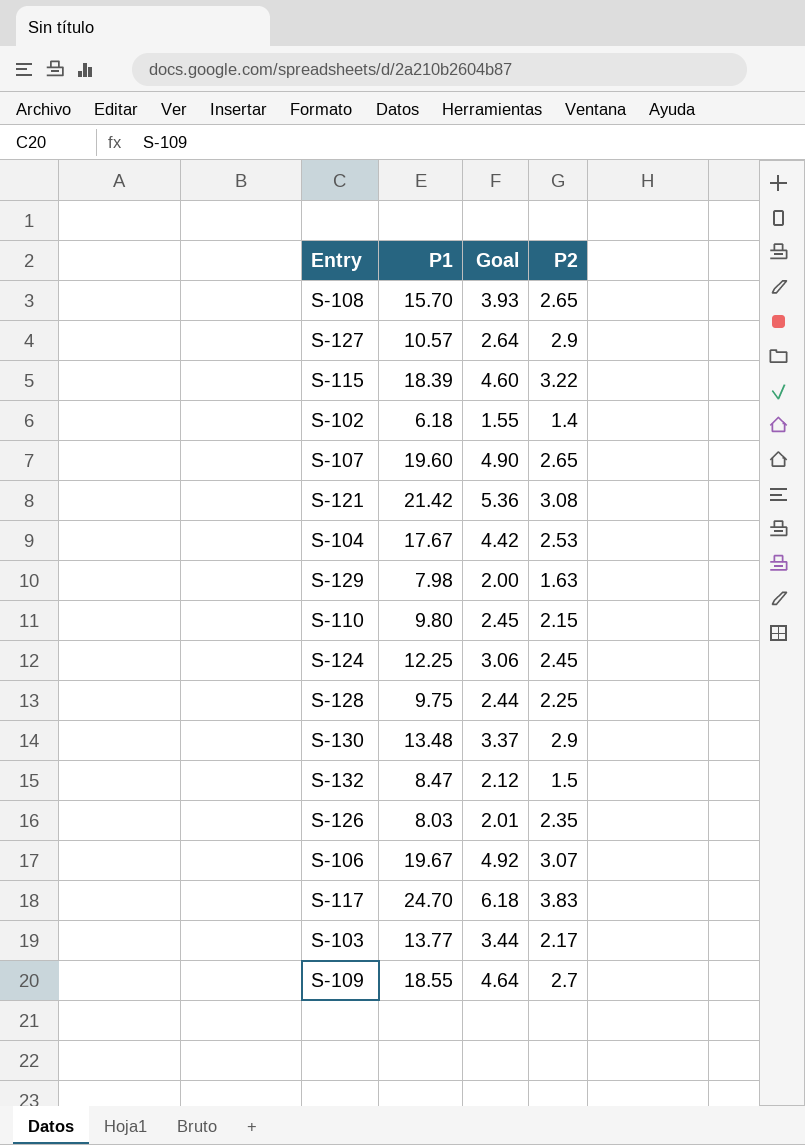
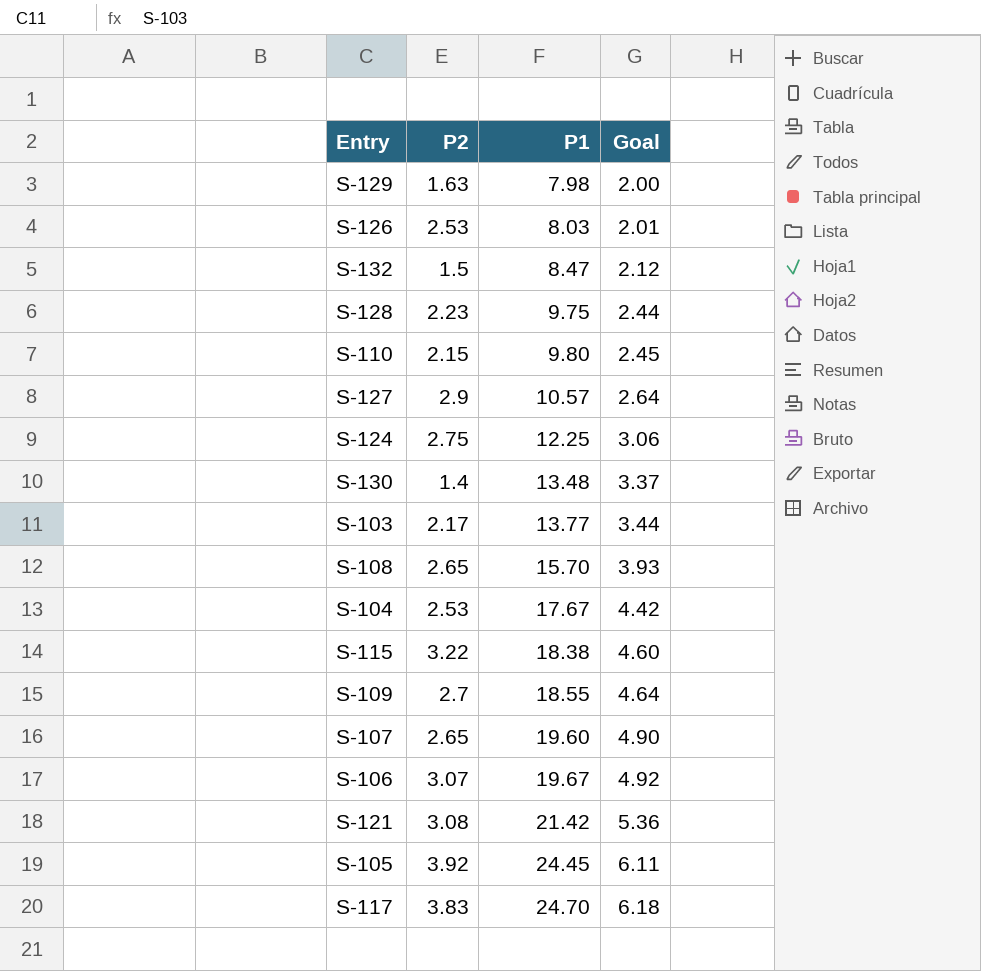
row order: none -> P1 ascending
column P2 | position: 4 -> 2
row S-102: 6.18 | 1.55 | 1.4 -> none
S-126 | P2: 2.35 -> 2.53
S-128 | P2: 2.25 -> 2.23
S-124 | P2: 2.45 -> 2.75
S-130 | P2: 2.9 -> 1.4
S-115 | P1: 18.39 -> 18.38
row S-105: none -> 3.92 | 24.45 | 6.11

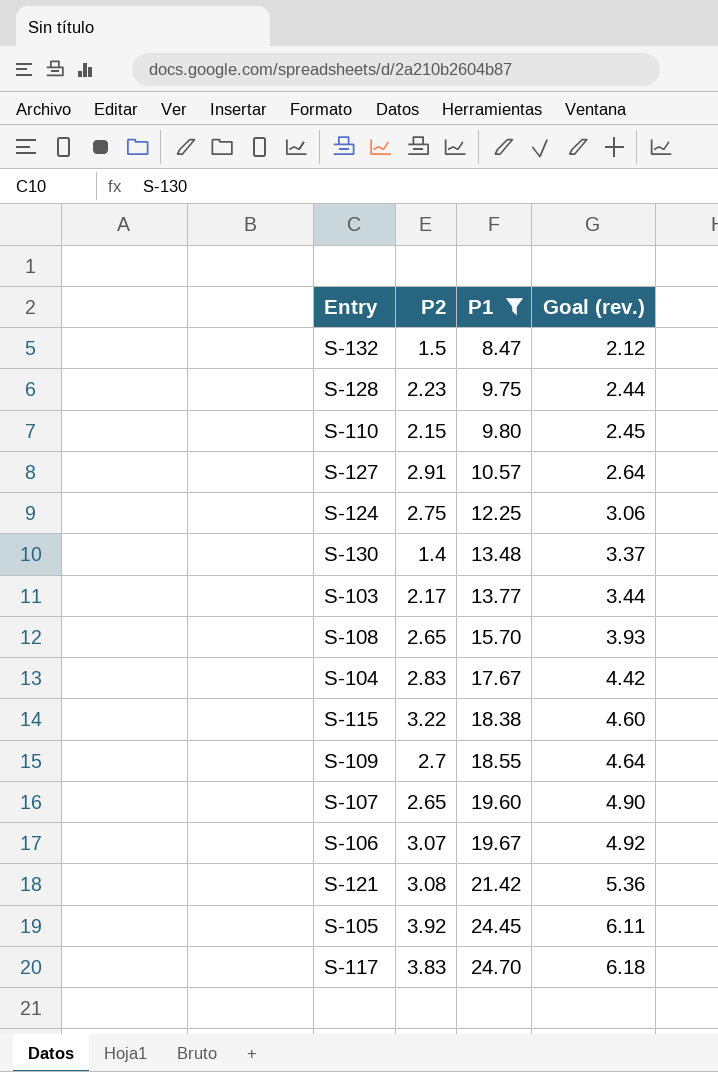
filter: none -> P1 >= 8.47
column name: Goal -> Goal (rev.)
S-127 | P2: 2.9 -> 2.91
S-104 | P2: 2.53 -> 2.83

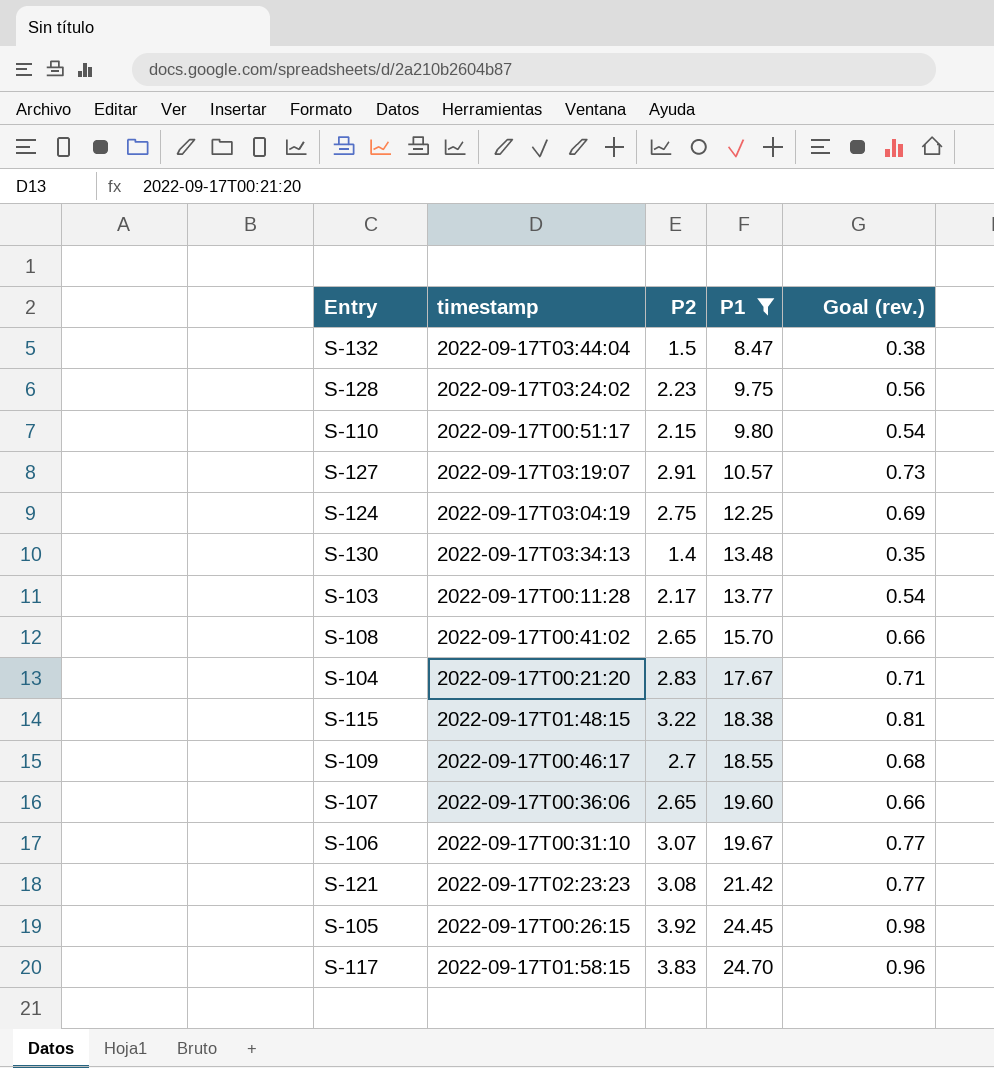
column timestamp | position: none -> 2
column Goal (rev.) | formula: [P1] * 0.25 -> [P2] * 0.25

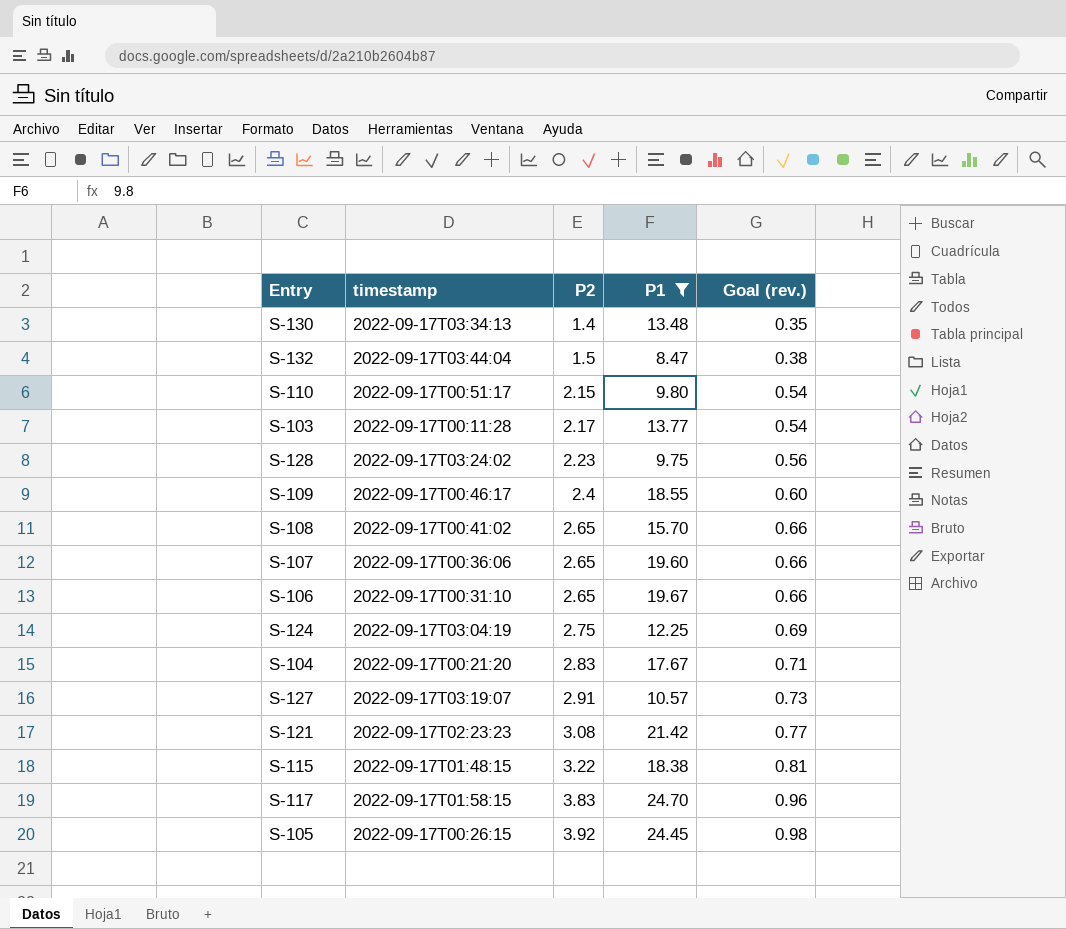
row order: P1 ascending -> P2 ascending
S-109 | P2: 2.7 -> 2.4
S-109 | Goal (rev.): 0.68 -> 0.60
S-106 | P2: 3.07 -> 2.65
S-106 | Goal (rev.): 0.77 -> 0.66

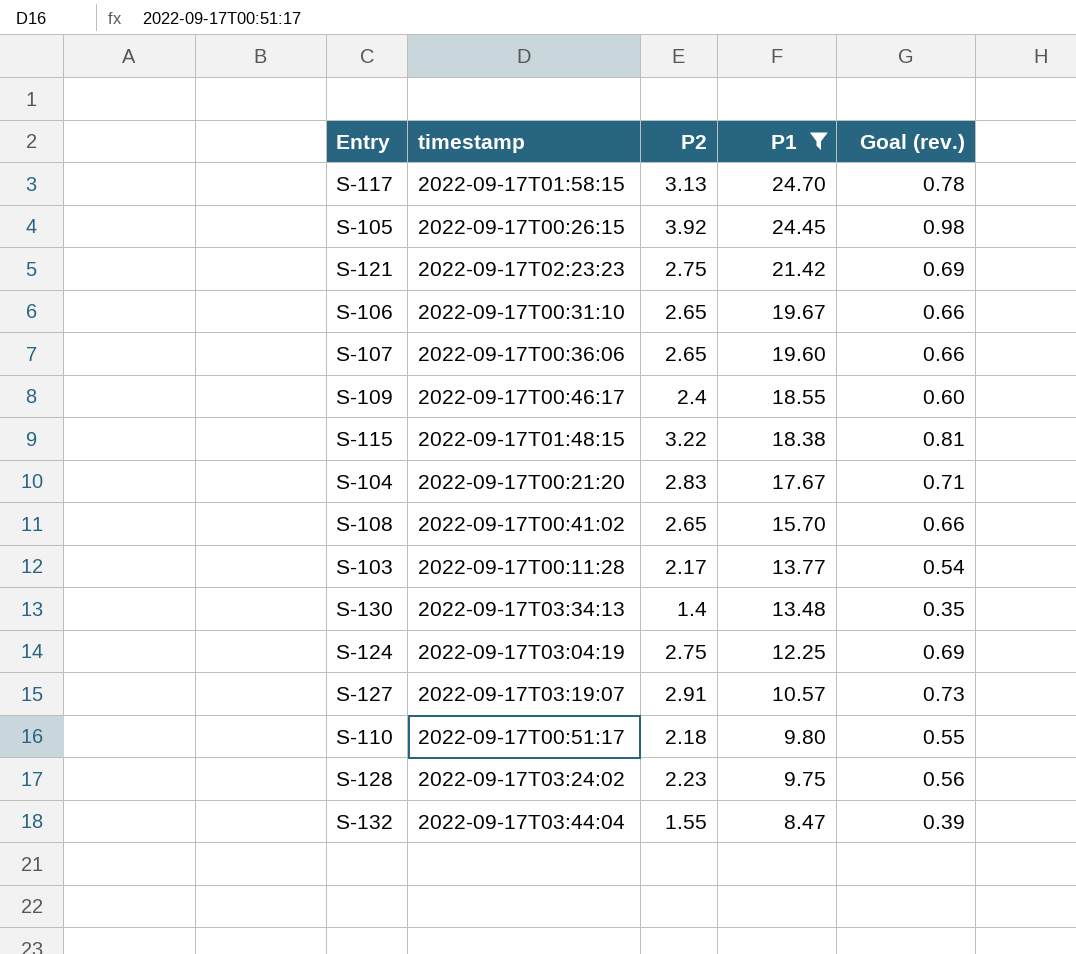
row order: P2 ascending -> P1 descending
S-117 | P2: 3.83 -> 3.13
S-117 | Goal (rev.): 0.96 -> 0.78
S-121 | P2: 3.08 -> 2.75
S-121 | Goal (rev.): 0.77 -> 0.69
S-110 | P2: 2.15 -> 2.18
S-110 | Goal (rev.): 0.54 -> 0.55
S-132 | P2: 1.5 -> 1.55
S-132 | Goal (rev.): 0.38 -> 0.39

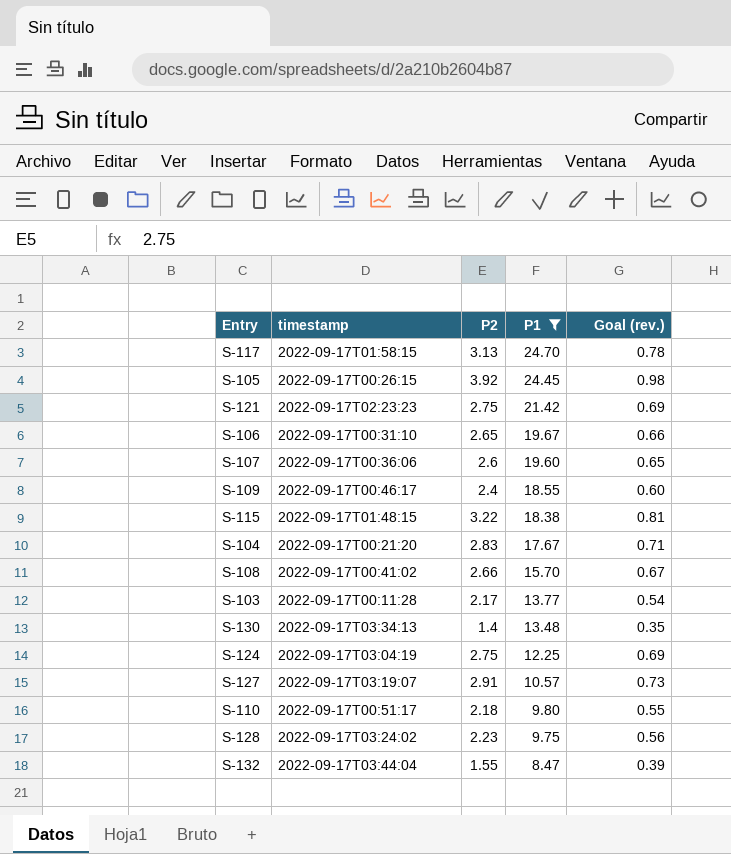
S-107 | P2: 2.65 -> 2.6
S-107 | Goal (rev.): 0.66 -> 0.65
S-108 | P2: 2.65 -> 2.66
S-108 | Goal (rev.): 0.66 -> 0.67

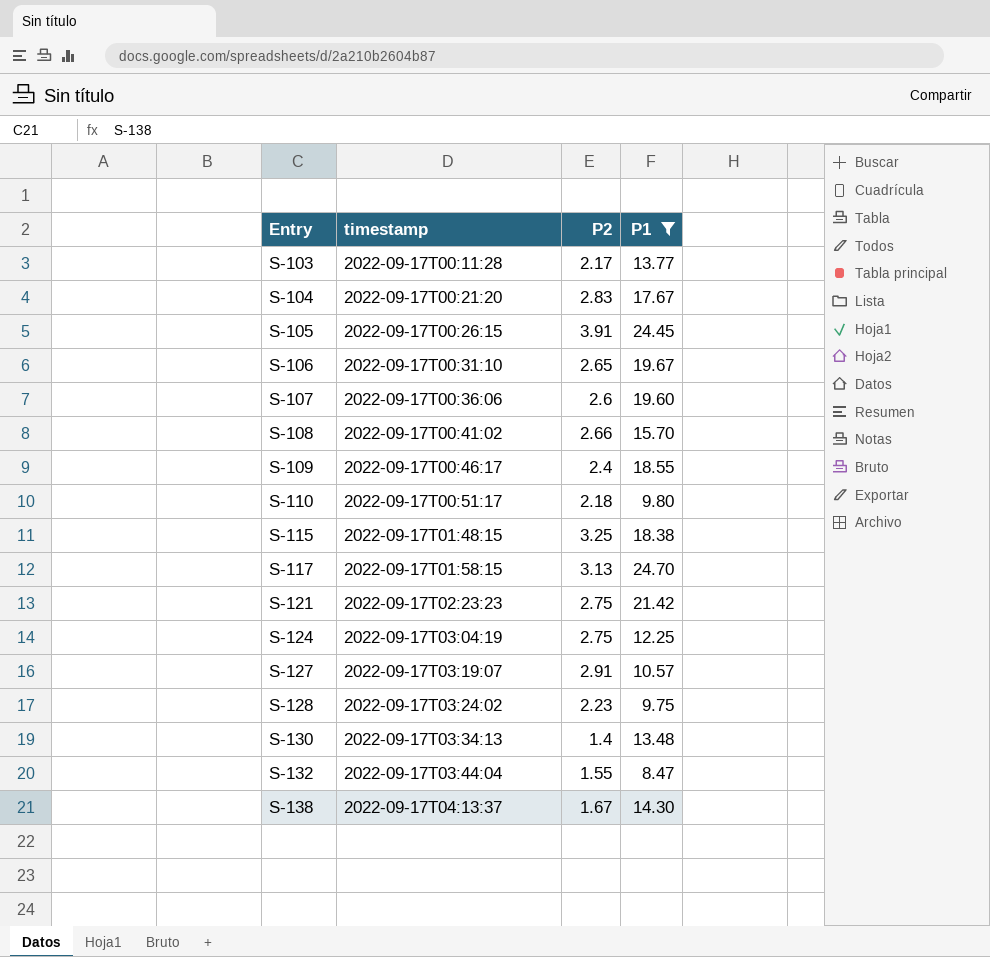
row order: P1 descending -> Entry ascending
column Goal (rev.) | formula: [P2] * 0.25 -> none
S-105 | P2: 3.92 -> 3.91
S-115 | P2: 3.22 -> 3.25
row S-138: none -> 2022-09-17T04:13:37 | 1.67 | 14.30

